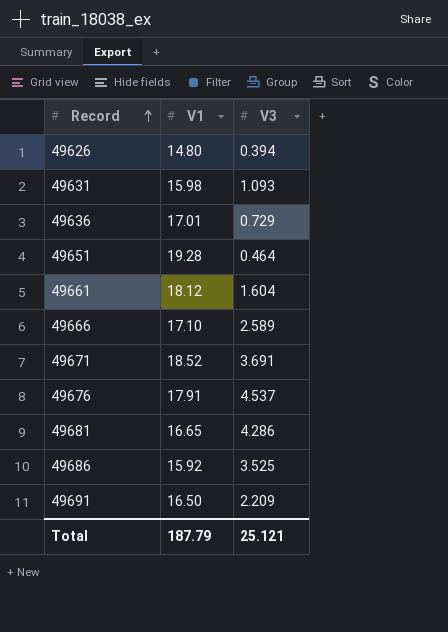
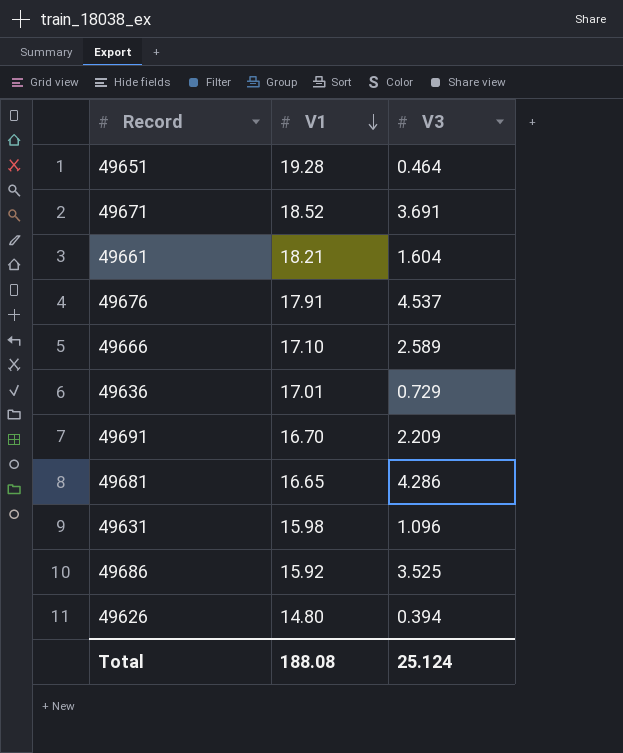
row order: Record ascending -> V1 descending
49661 | V1: 18.12 -> 18.21
49691 | V1: 16.50 -> 16.70
49631 | V3: 1.093 -> 1.096
Total | V1: 187.79 -> 188.08
Total | V3: 25.121 -> 25.124

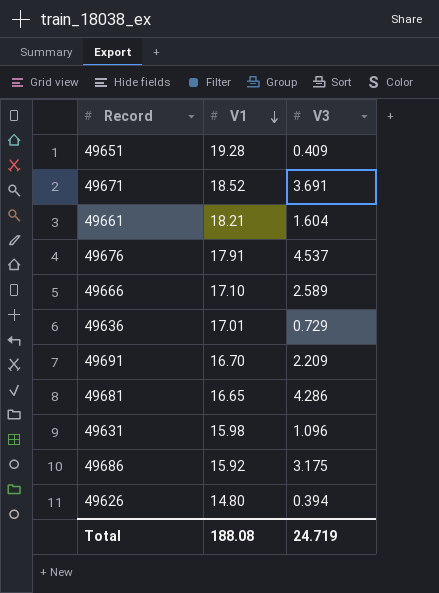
49651 | V3: 0.464 -> 0.409
49686 | V3: 3.525 -> 3.175
Total | V3: 25.124 -> 24.719

